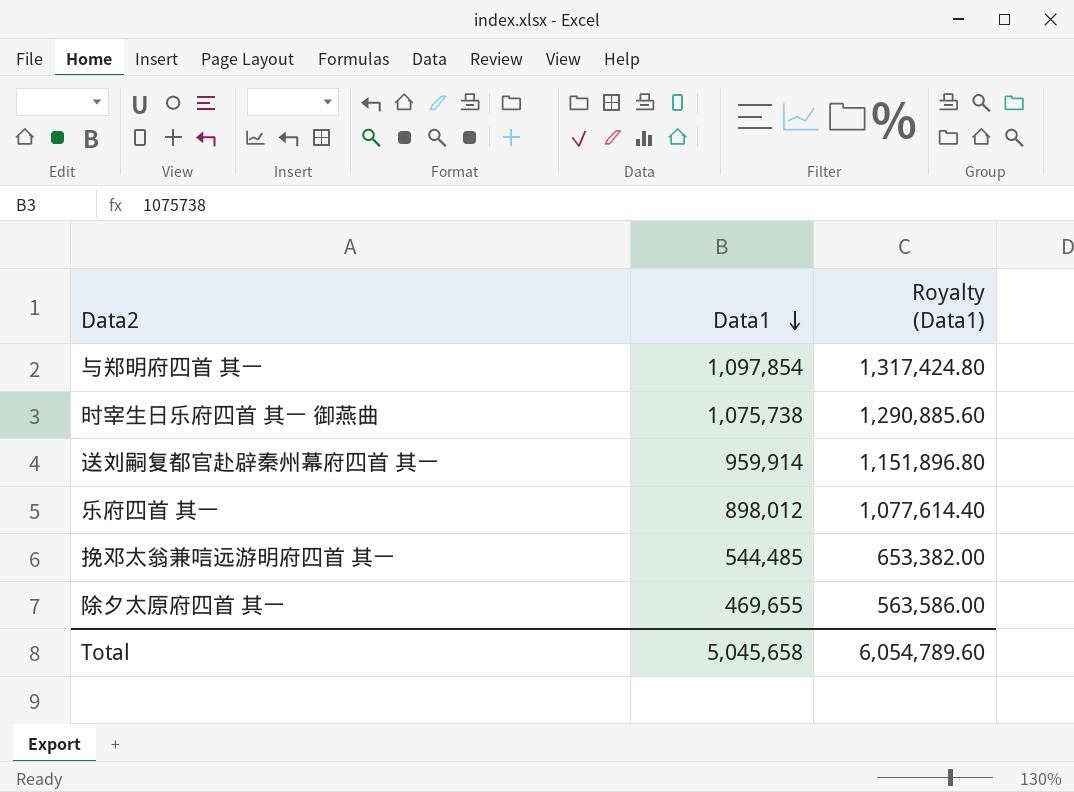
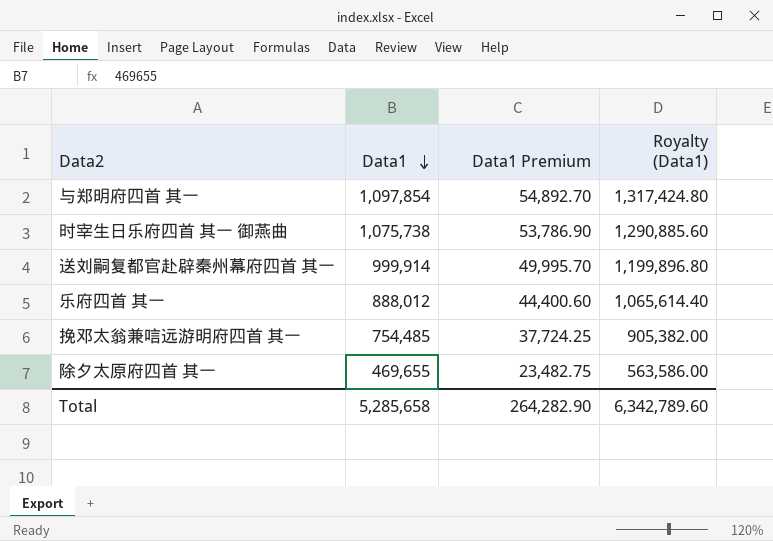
column Data1 Premium | formula: none -> [Data1] * 0.05
送刘嗣复都官赴辟秦州幕府四首 其一 | Data1: 959,914 -> 999,914
送刘嗣复都官赴辟秦州幕府四首 其一 | Royalty (Data1): 1,151,896.80 -> 1,199,896.80
乐府四首 其一 | Data1: 898,012 -> 888,012
乐府四首 其一 | Royalty (Data1): 1,077,614.40 -> 1,065,614.40
挽邓太翁兼唁远游明府四首 其一 | Data1: 544,485 -> 754,485
挽邓太翁兼唁远游明府四首 其一 | Royalty (Data1): 653,382.00 -> 905,382.00
Total | Data1: 5,045,658 -> 5,285,658
Total | Royalty (Data1): 6,054,789.60 -> 6,342,789.60

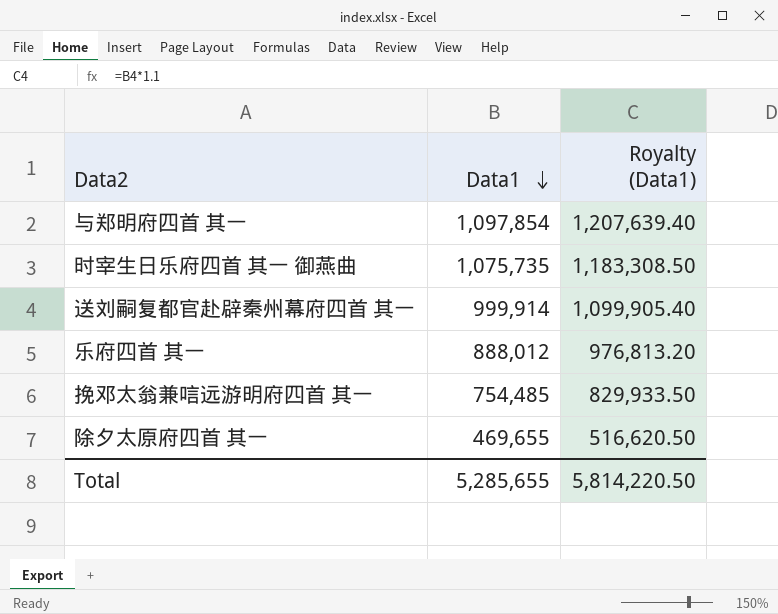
column Data1 Premium | formula: [Data1] * 0.05 -> none
column Royalty (Data1) | formula: [Data1] * 1.2 -> [Data1] * 1.1
时宰生日乐府四首 其一 御燕曲 | Data1: 1,075,738 -> 1,075,735
Total | Data1: 5,285,658 -> 5,285,655
Total | Royalty (Data1): 6,342,789.60 -> 5,814,220.50

